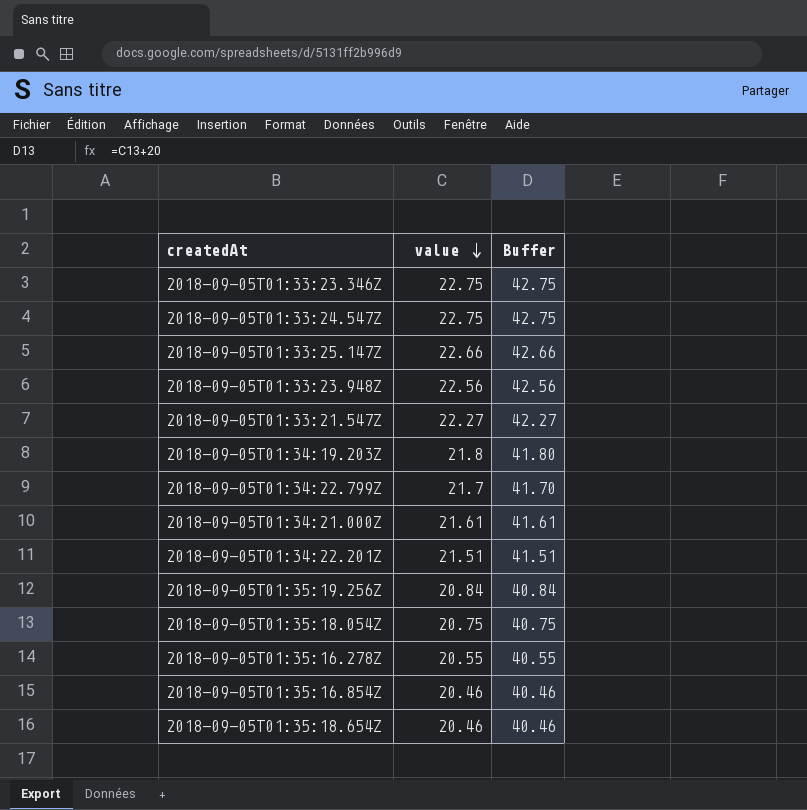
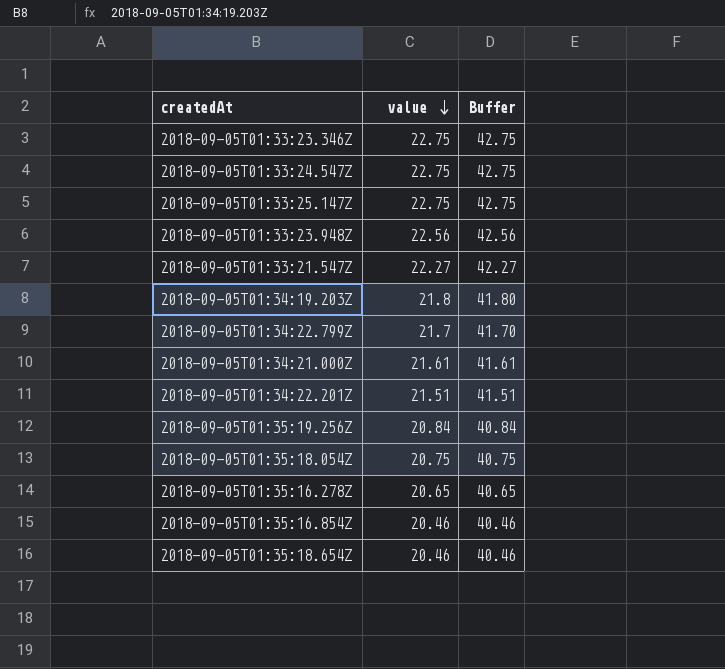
2018-09-05T01:33:25.147Z | value: 22.66 -> 22.75
2018-09-05T01:33:25.147Z | Buffer: 42.66 -> 42.75
2018-09-05T01:35:16.278Z | value: 20.55 -> 20.65
2018-09-05T01:35:16.278Z | Buffer: 40.55 -> 40.65

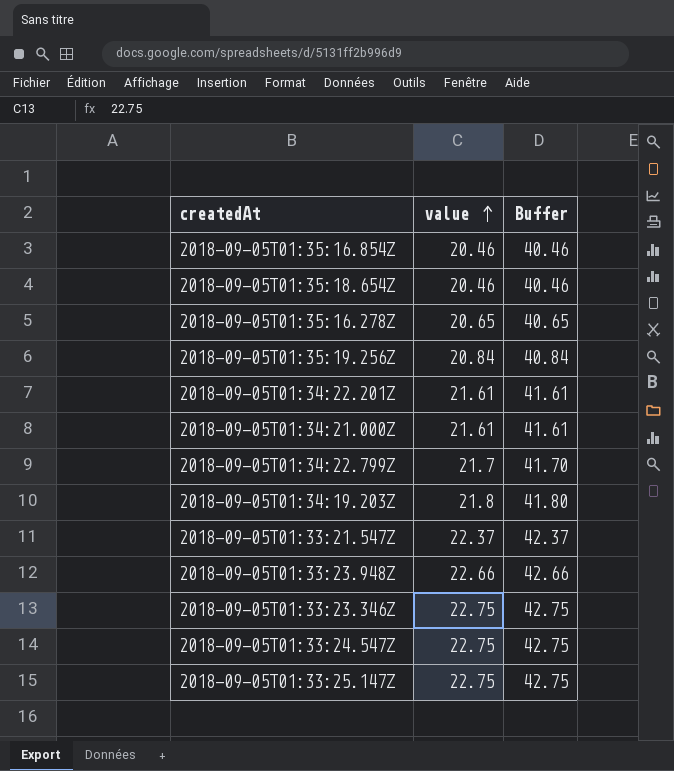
row order: value descending -> value ascending
row 2018-09-05T01:35:18.054Z: 20.75 | 40.75 -> none
2018-09-05T01:34:22.201Z | value: 21.51 -> 21.61
2018-09-05T01:34:22.201Z | Buffer: 41.51 -> 41.61
2018-09-05T01:33:21.547Z | value: 22.27 -> 22.37
2018-09-05T01:33:21.547Z | Buffer: 42.27 -> 42.37
2018-09-05T01:33:23.948Z | value: 22.56 -> 22.66
2018-09-05T01:33:23.948Z | Buffer: 42.56 -> 42.66

